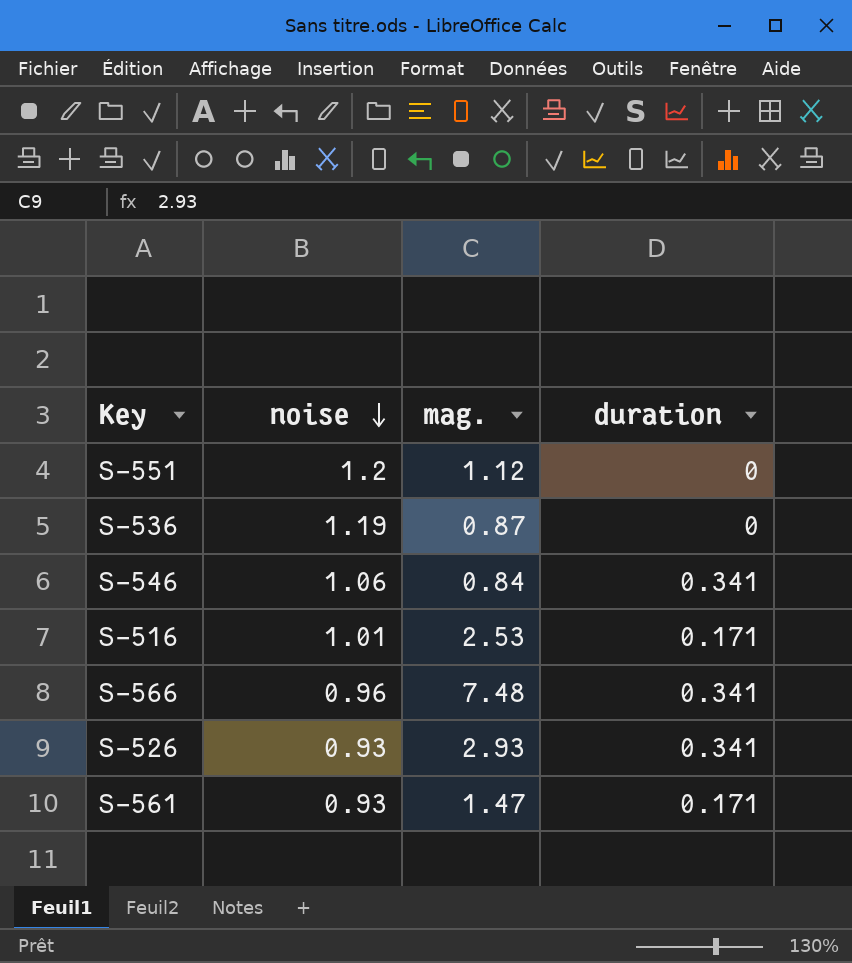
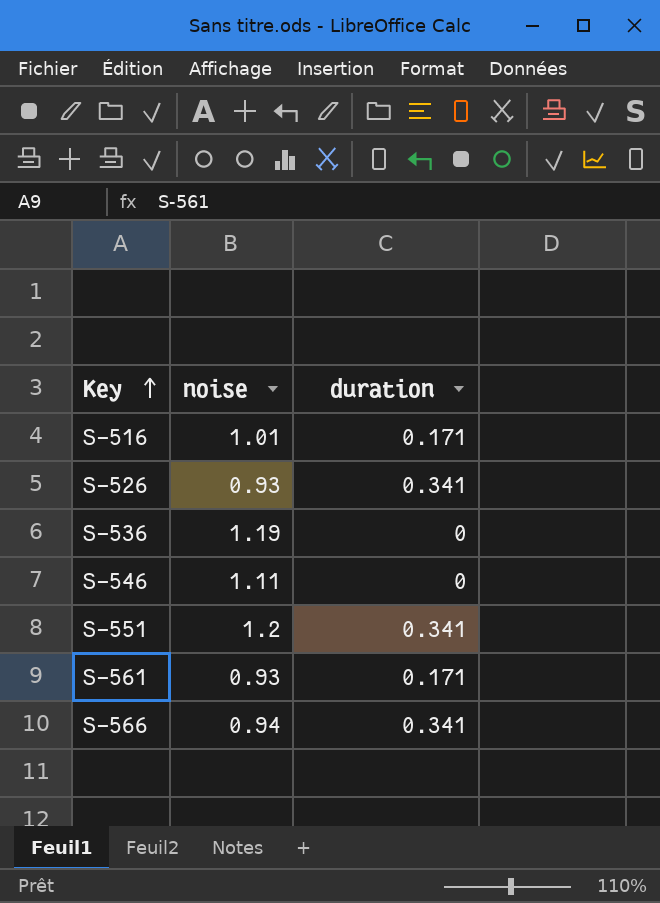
row order: noise descending -> Key ascending
column mag. | position: 3 -> none
S-546 | noise: 1.06 -> 1.11
S-546 | duration: 0.341 -> 0
S-551 | duration: 0 -> 0.341
S-566 | noise: 0.96 -> 0.94

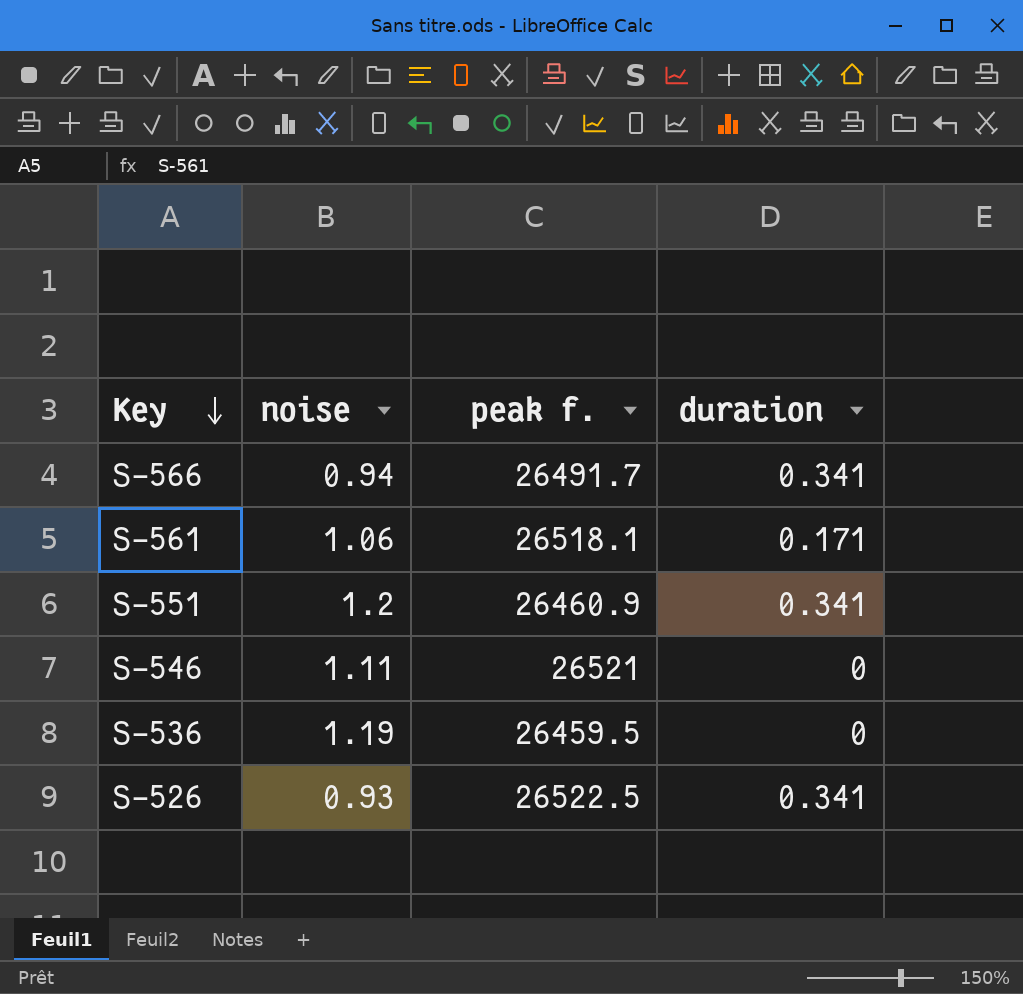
row order: Key ascending -> Key descending
column peak f. | position: none -> 3
row S-516: 1.01 | 0.171 -> none
S-561 | noise: 0.93 -> 1.06

